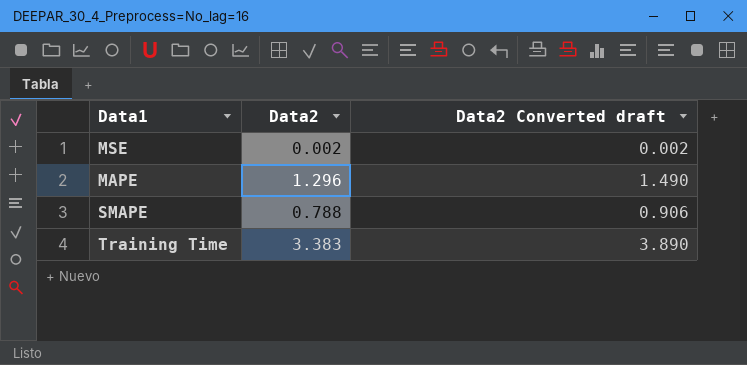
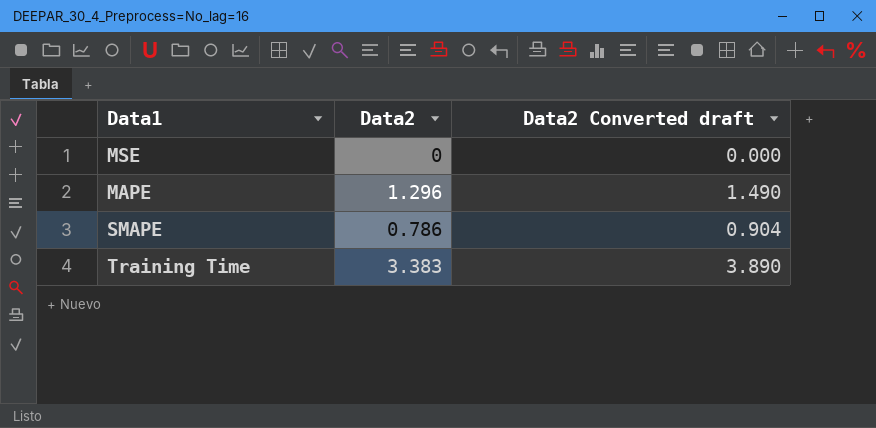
MSE | Data2: 0.002 -> 0
MSE | Data2 Converted draft: 0.002 -> 0.000
SMAPE | Data2: 0.788 -> 0.786
SMAPE | Data2 Converted draft: 0.906 -> 0.904

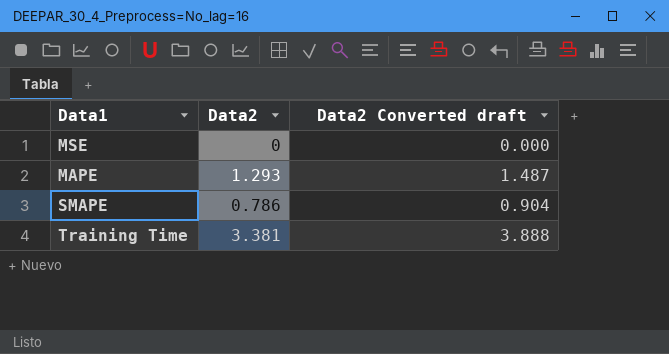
MAPE | Data2: 1.296 -> 1.293
MAPE | Data2 Converted draft: 1.490 -> 1.487
Training Time | Data2: 3.383 -> 3.381
Training Time | Data2 Converted draft: 3.890 -> 3.888

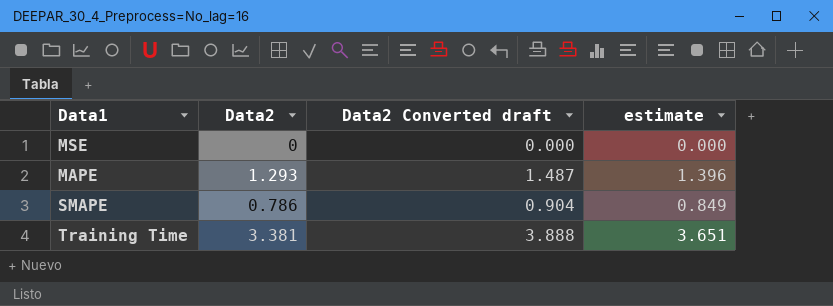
column estimate | formula: none -> [Data2] * 1.08

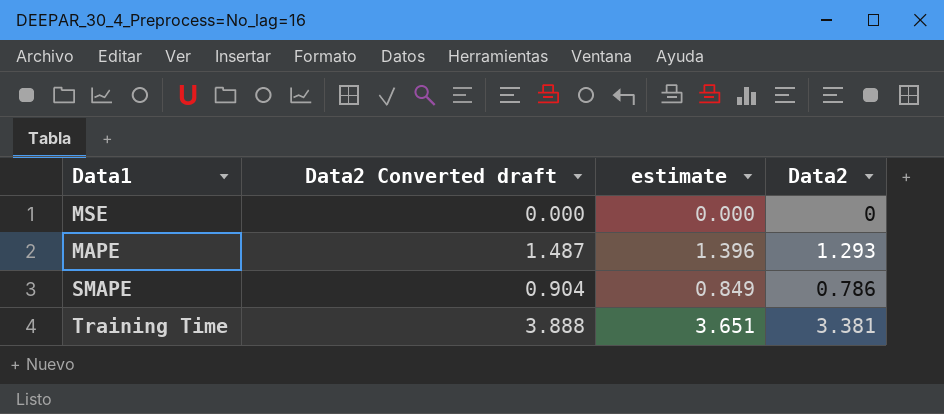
column Data2 | position: 2 -> 4

